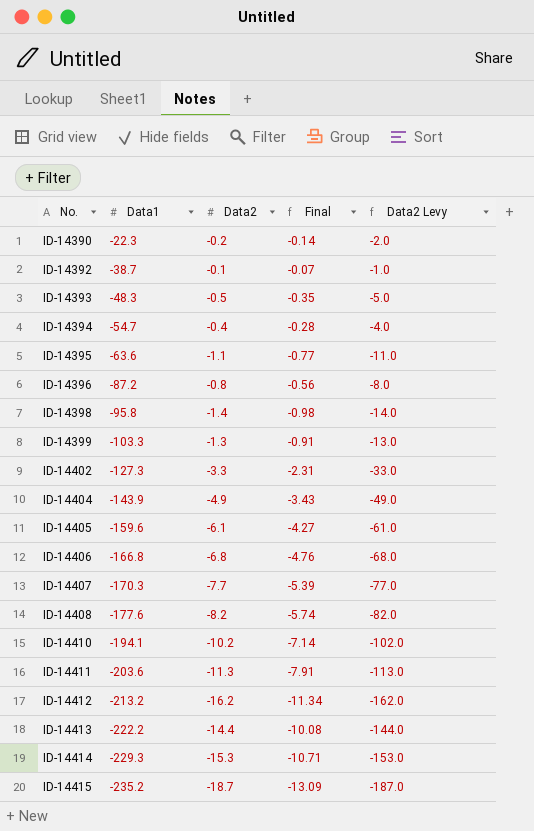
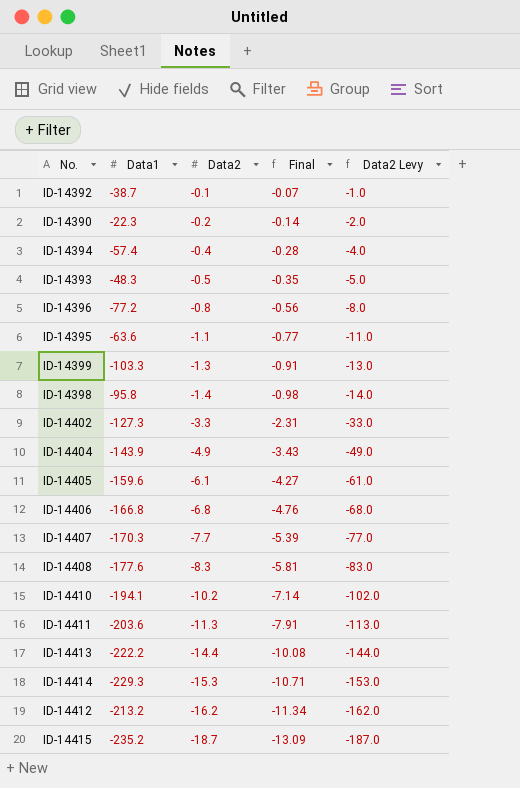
row order: No. ascending -> Data2 descending
ID-14394 | Data1: -54.7 -> -57.4
ID-14396 | Data1: -87.2 -> -77.2
ID-14408 | Data2: -8.2 -> -8.3
ID-14408 | Final: -5.74 -> -5.81
ID-14408 | Data2 Levy: -82.0 -> -83.0

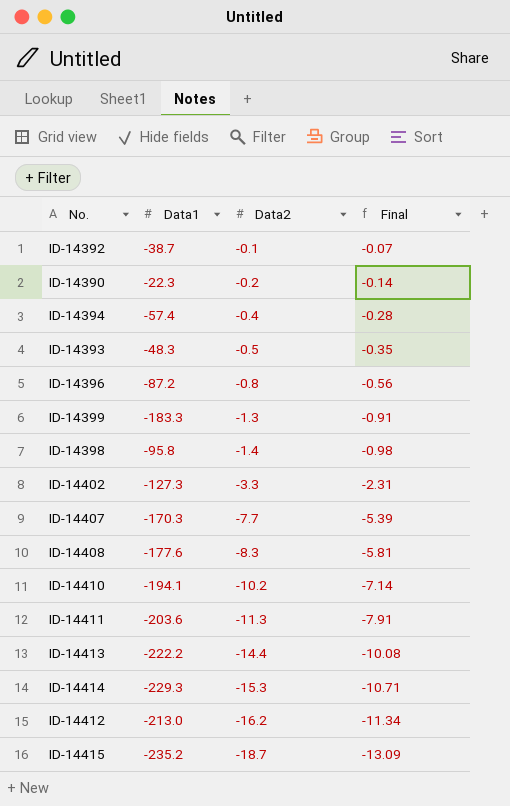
column Data2 Levy | formula: [Data2] * 10 -> none
row ID-14395: -63.6 | -1.1 | -0.77 | -11.0 -> none
row ID-14404: -143.9 | -4.9 | -3.43 | -49.0 -> none
row ID-14405: -159.6 | -6.1 | -4.27 | -61.0 -> none
row ID-14406: -166.8 | -6.8 | -4.76 | -68.0 -> none
ID-14396 | Data1: -77.2 -> -87.2
ID-14399 | Data1: -103.3 -> -183.3
ID-14412 | Data1: -213.2 -> -213.0

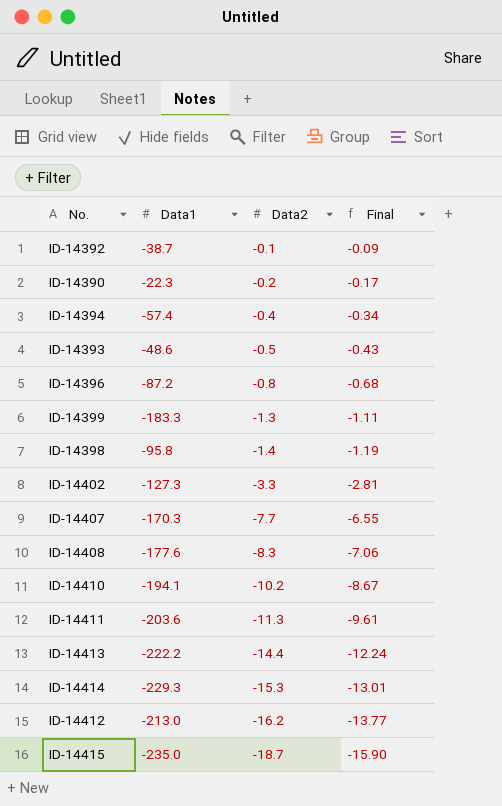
column Final | formula: [Data2] * 0.7 -> [Data2] * 0.85
ID-14393 | Data1: -48.3 -> -48.6
ID-14415 | Data1: -235.2 -> -235.0

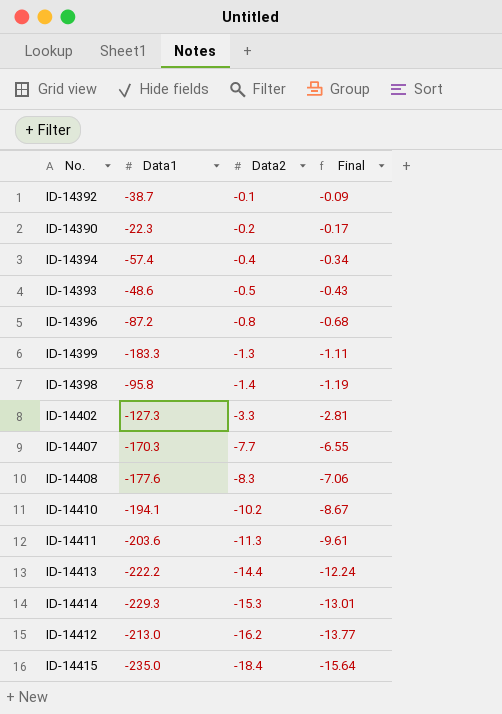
ID-14415 | Data2: -18.7 -> -18.4
ID-14415 | Final: -15.90 -> -15.64

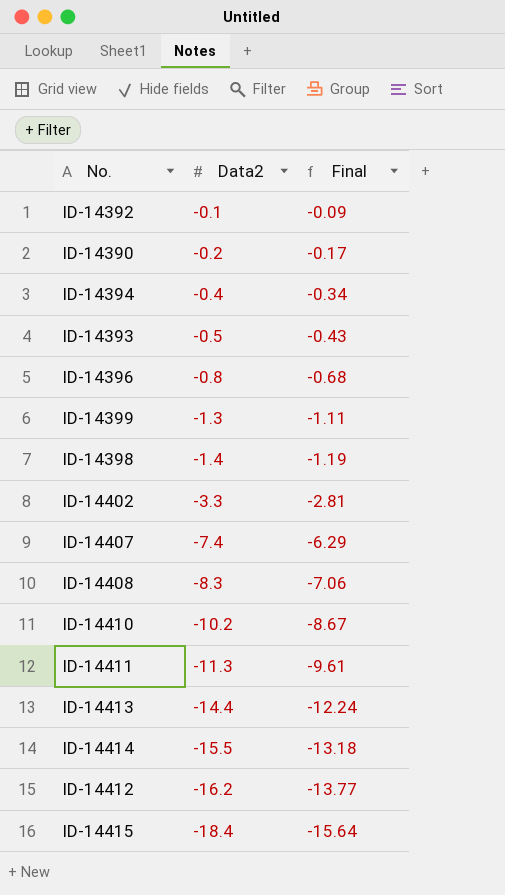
column Data1 | position: 2 -> none
ID-14407 | Data2: -7.7 -> -7.4
ID-14407 | Final: -6.55 -> -6.29
ID-14414 | Data2: -15.3 -> -15.5
ID-14414 | Final: -13.01 -> -13.18

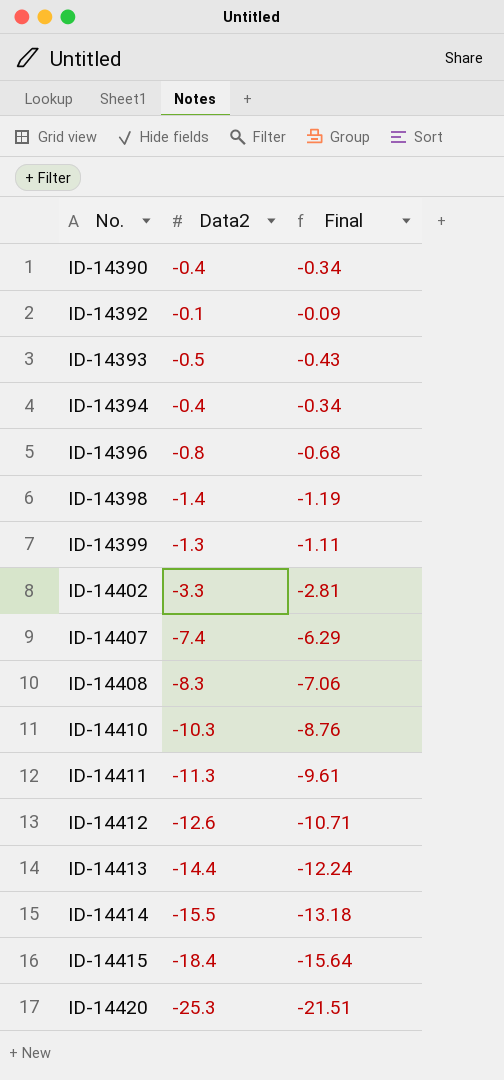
row order: Data2 descending -> No. ascending
ID-14390 | Data2: -0.2 -> -0.4
ID-14390 | Final: -0.17 -> -0.34
ID-14410 | Data2: -10.2 -> -10.3
ID-14410 | Final: -8.67 -> -8.76
ID-14412 | Data2: -16.2 -> -12.6
ID-14412 | Final: -13.77 -> -10.71
row ID-14420: none -> -25.3 | -21.51

